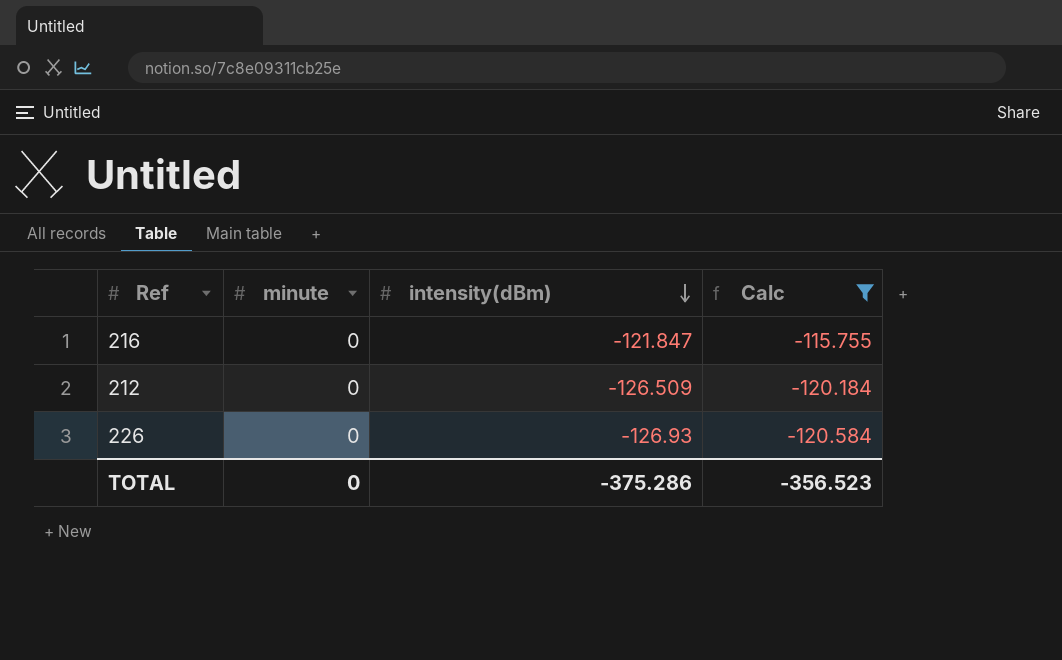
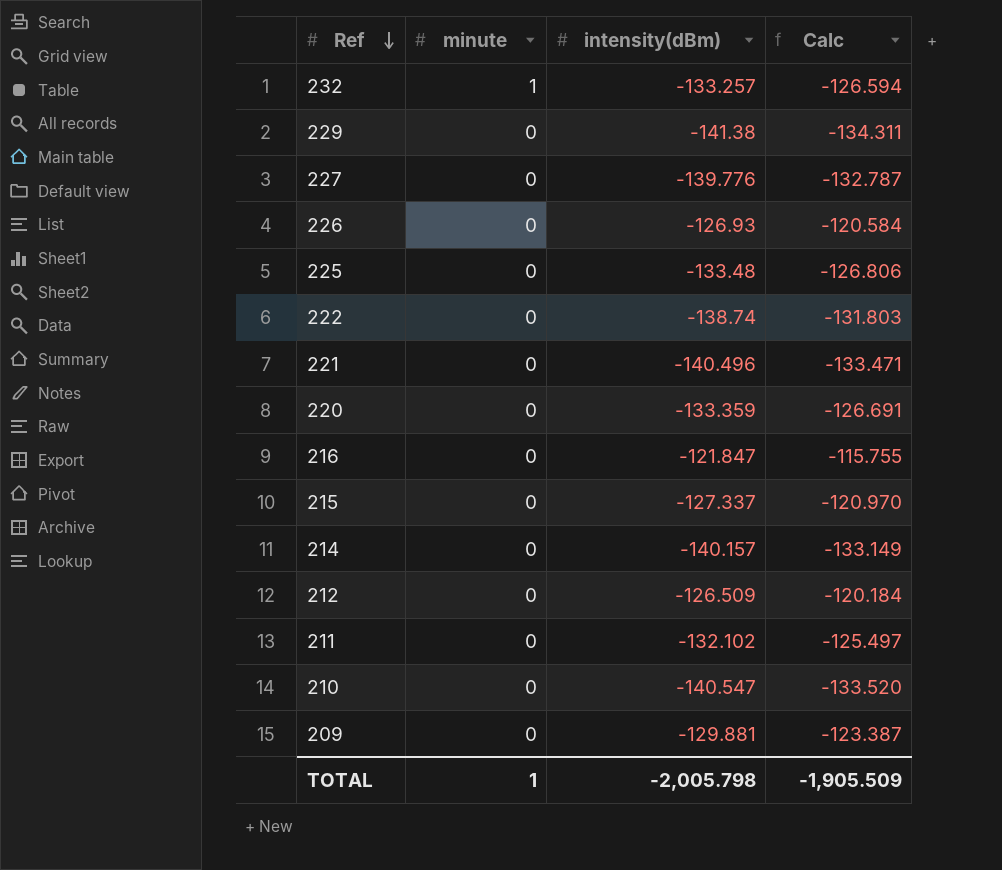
filter: Calc >= -120.584 -> none
row order: intensity(dBm) descending -> Ref descending
TOTAL | minute: 0 -> 1
TOTAL | intensity(dBm): -375.286 -> -2,005.798
TOTAL | Calc: -356.523 -> -1,905.509

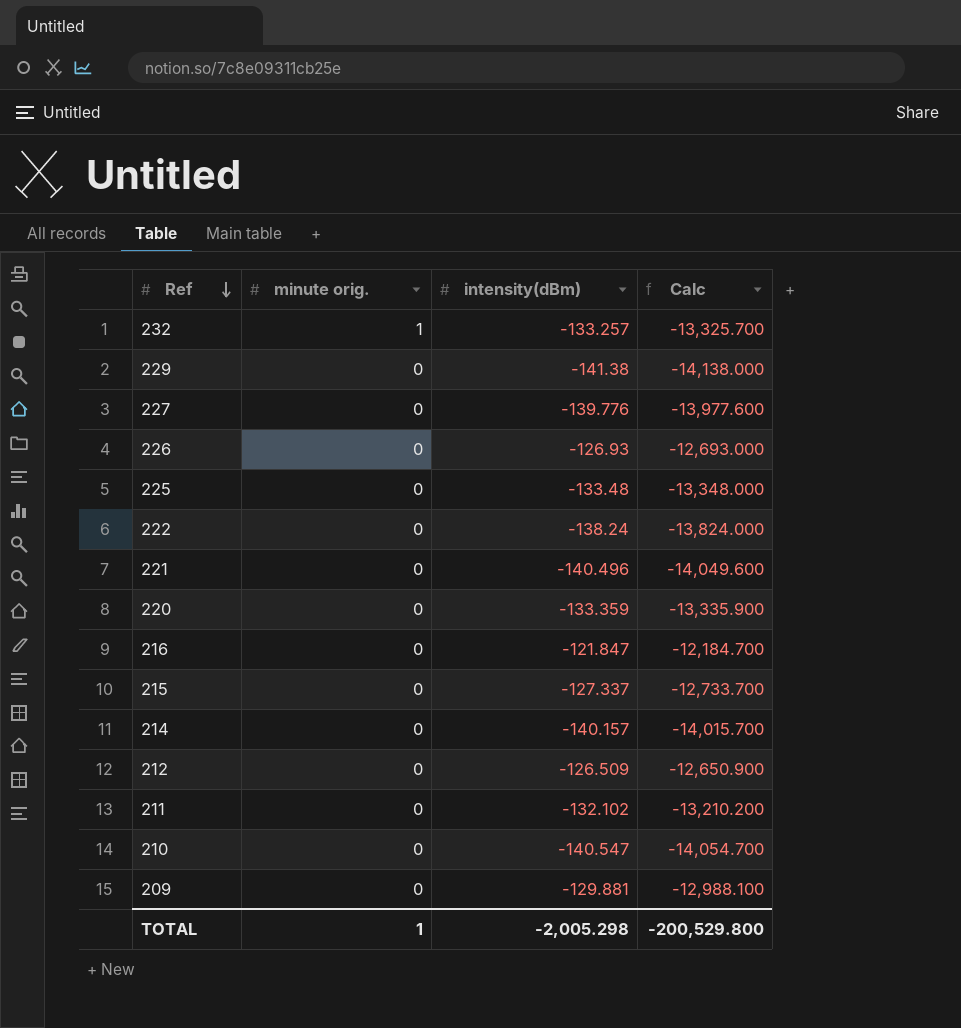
column name: minute -> minute orig.
column Calc | formula: [intensity(dBm)] * 0.95 -> [intensity(dBm)] * 100
222 | intensity(dBm): -138.74 -> -138.24
TOTAL | intensity(dBm): -2,005.798 -> -2,005.298
TOTAL | Calc: -1,905.509 -> -200,529.800

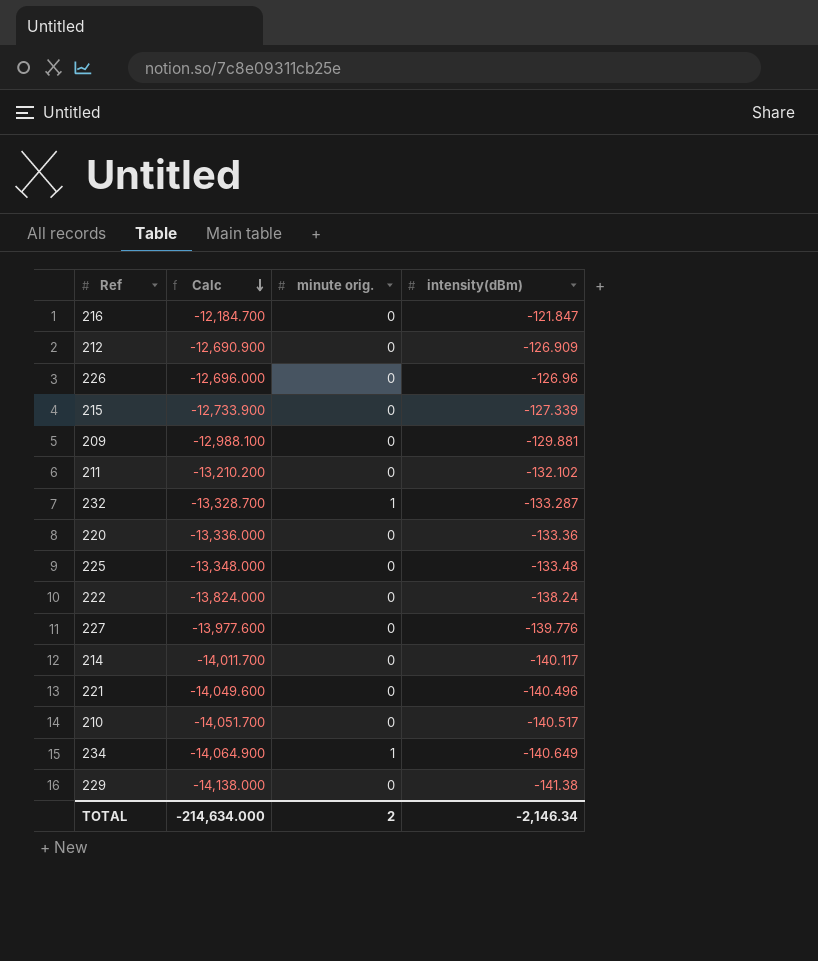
row order: Ref descending -> Calc descending
column Calc | position: 4 -> 2
212 | Calc: -12,650.900 -> -12,690.900
212 | intensity(dBm): -126.509 -> -126.909
226 | Calc: -12,693.000 -> -12,696.000
226 | intensity(dBm): -126.93 -> -126.96
215 | Calc: -12,733.700 -> -12,733.900
215 | intensity(dBm): -127.337 -> -127.339
232 | Calc: -13,325.700 -> -13,328.700
232 | intensity(dBm): -133.257 -> -133.287
220 | Calc: -13,335.900 -> -13,336.000
220 | intensity(dBm): -133.359 -> -133.36
214 | Calc: -14,015.700 -> -14,011.700
214 | intensity(dBm): -140.157 -> -140.117
210 | Calc: -14,054.700 -> -14,051.700
210 | intensity(dBm): -140.547 -> -140.517
row 234: none -> -14,064.900 | 1 | -140.649
TOTAL | Calc: -200,529.800 -> -214,634.000
TOTAL | minute orig.: 1 -> 2
TOTAL | intensity(dBm): -2,005.298 -> -2,146.34

